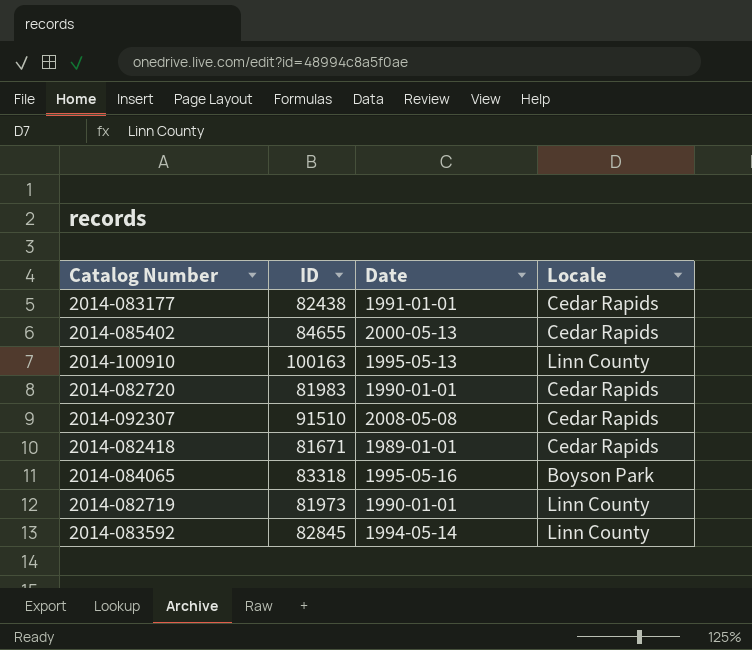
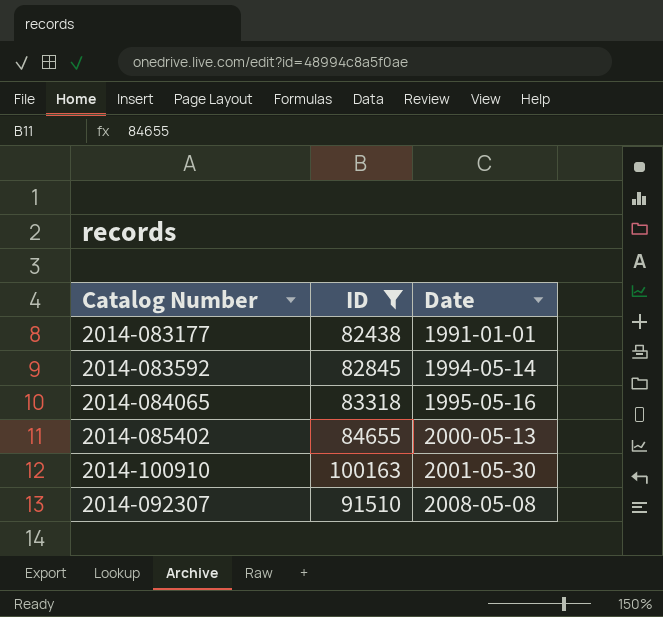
filter: none -> ID >= 82438
row order: none -> Date ascending
column Locale | position: 4 -> none
2014-100910 | Date: 1995-05-13 -> 2001-05-30

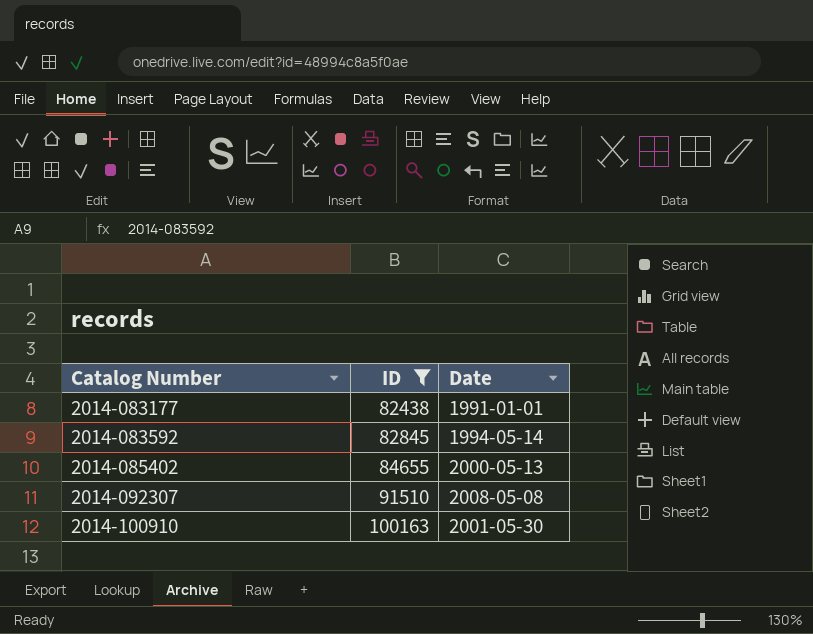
row order: Date ascending -> Catalog Number ascending
row 2014-084065: 83318 | 1995-05-16 -> none

